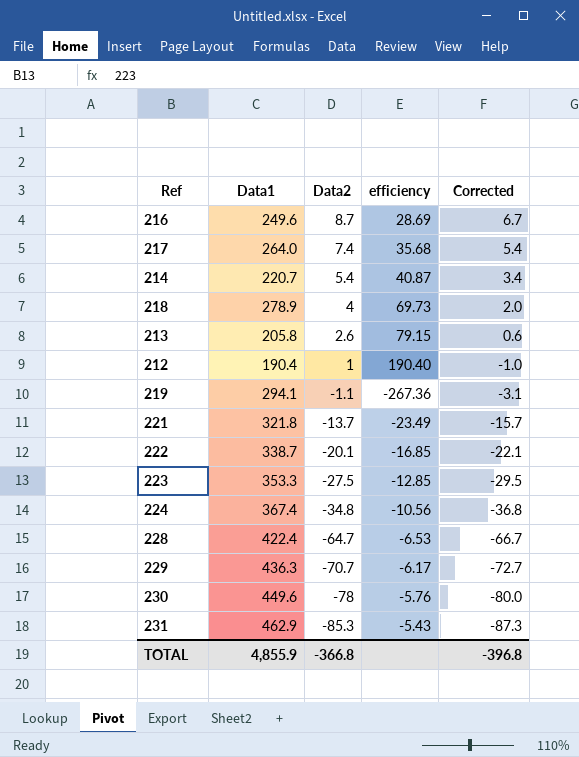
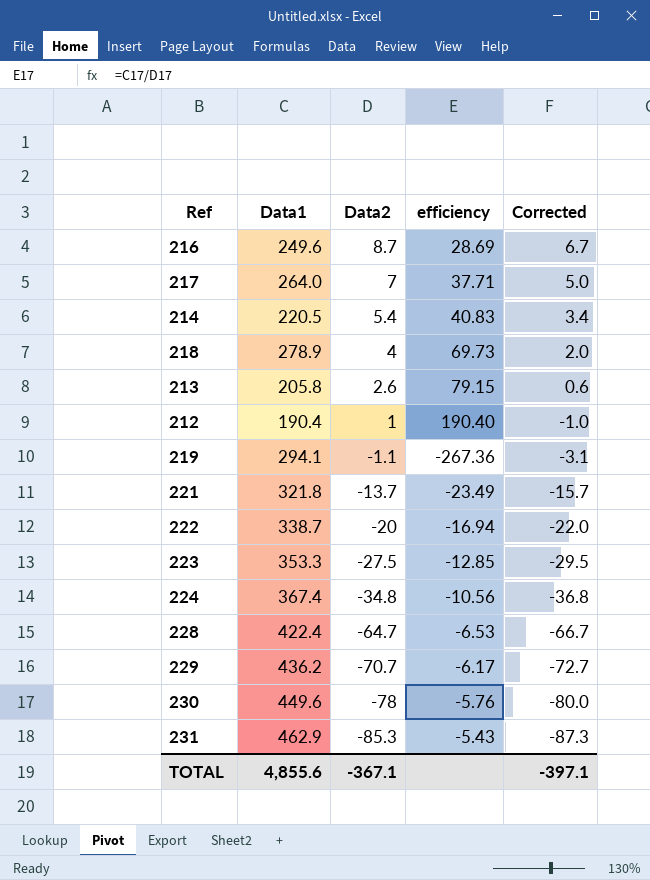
217 | Data2: 7.4 -> 7
217 | efficiency: 35.68 -> 37.71
217 | Corrected: 5.4 -> 5.0
214 | Data1: 220.7 -> 220.5
214 | efficiency: 40.87 -> 40.83
222 | Data2: -20.1 -> -20
222 | efficiency: -16.85 -> -16.94
222 | Corrected: -22.1 -> -22.0
229 | Data1: 436.3 -> 436.2
TOTAL | Data1: 4,855.9 -> 4,855.6
TOTAL | Data2: -366.8 -> -367.1
TOTAL | Corrected: -396.8 -> -397.1

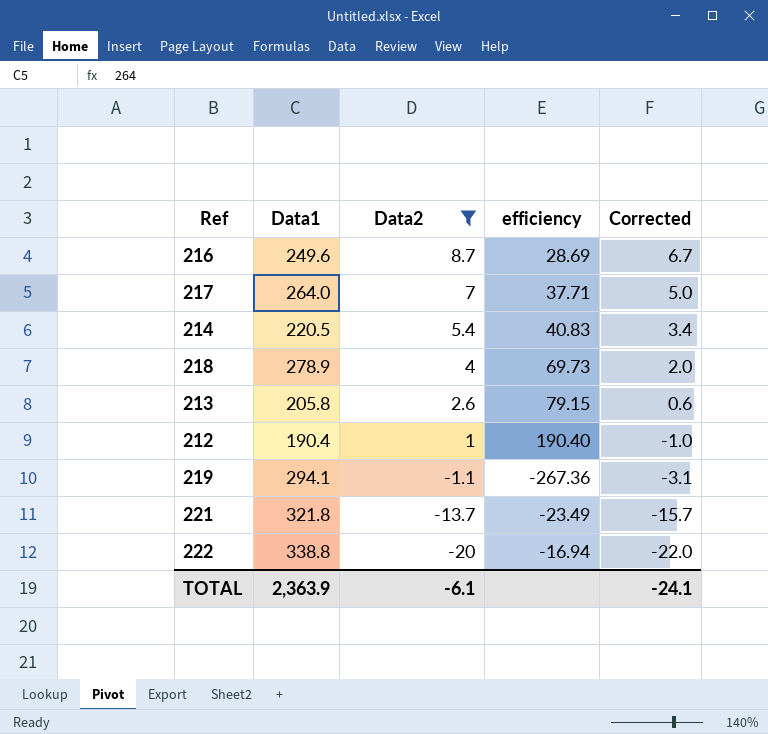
filter: none -> Data2 >= -20
222 | Data1: 338.7 -> 338.8
TOTAL | Data1: 4,855.6 -> 2,363.9
TOTAL | Data2: -367.1 -> -6.1
TOTAL | Corrected: -397.1 -> -24.1

